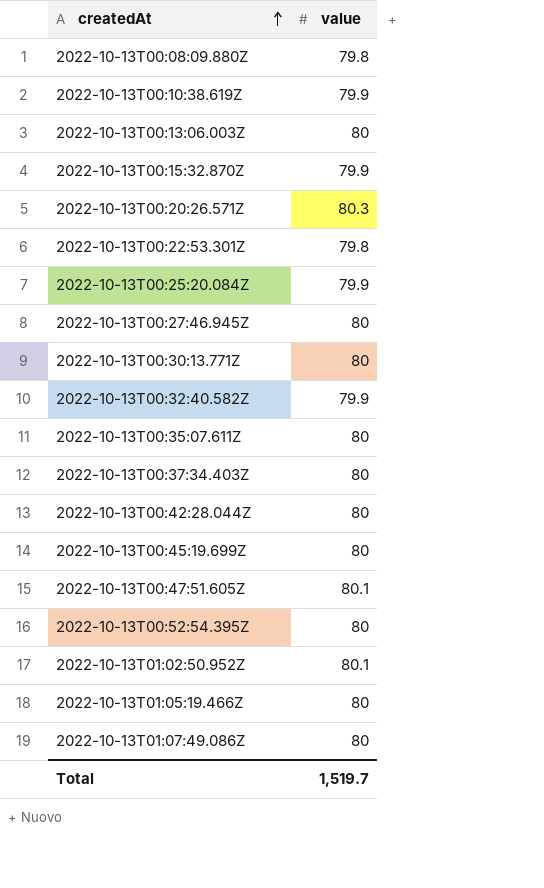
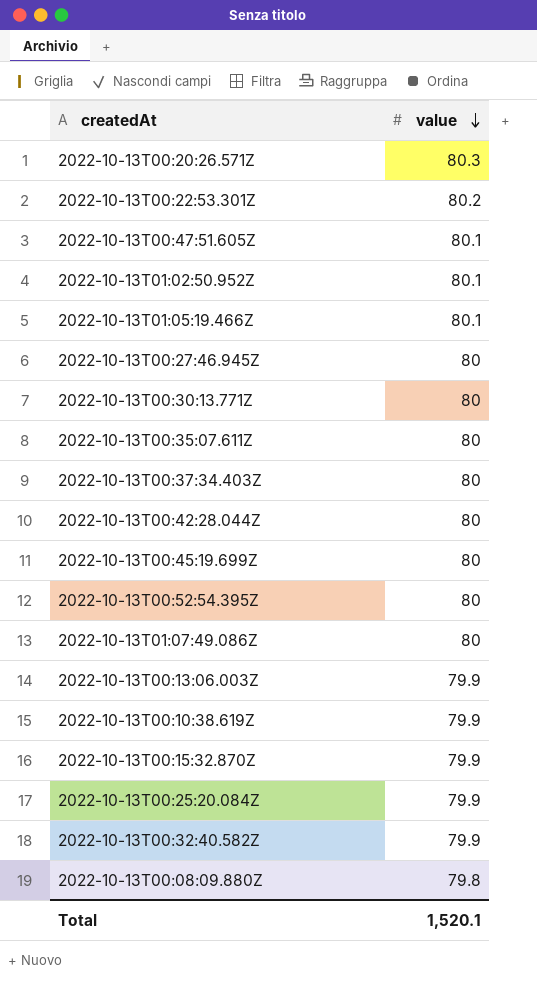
row order: createdAt ascending -> value descending
2022-10-13T00:22:53.301Z | value: 79.8 -> 80.2
2022-10-13T01:05:19.466Z | value: 80 -> 80.1
2022-10-13T00:13:06.003Z | value: 80 -> 79.9
Total | value: 1,519.7 -> 1,520.1

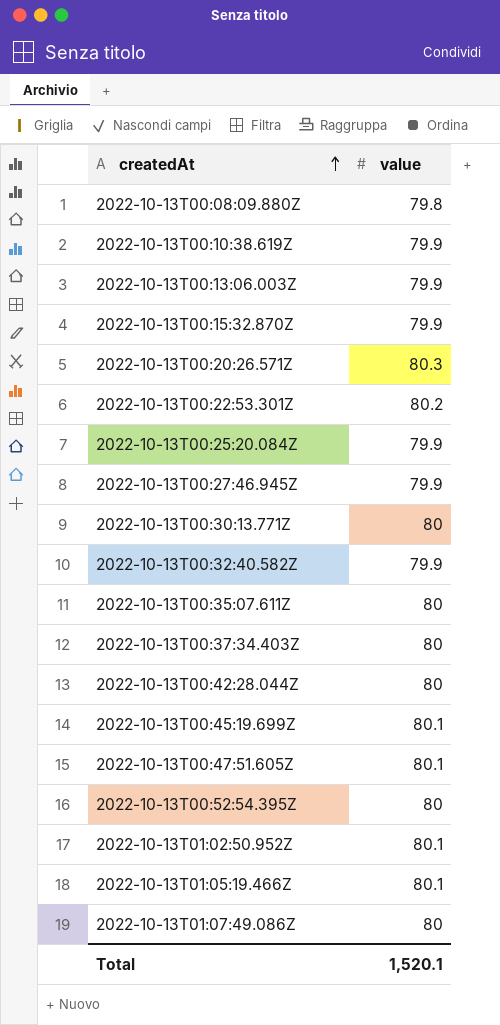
row order: value descending -> createdAt ascending
2022-10-13T00:27:46.945Z | value: 80 -> 79.9
2022-10-13T00:45:19.699Z | value: 80 -> 80.1

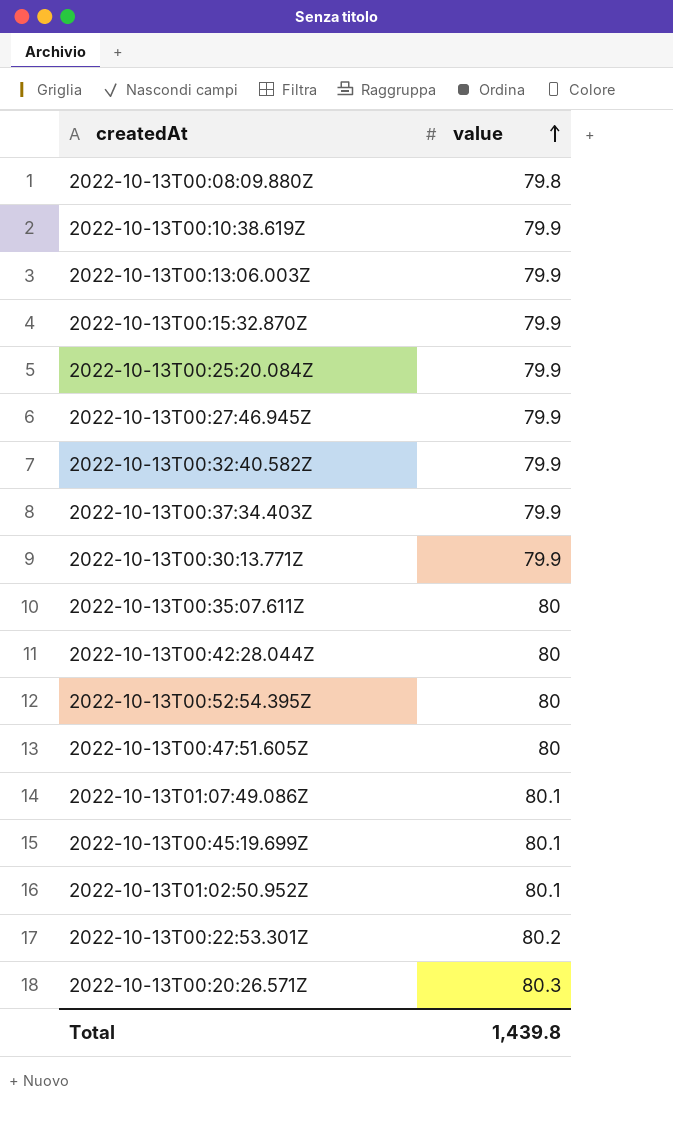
row order: createdAt ascending -> value ascending
row 2022-10-13T01:05:19.466Z: 80.1 -> none
2022-10-13T00:37:34.403Z | value: 80 -> 79.9
2022-10-13T00:30:13.771Z | value: 80 -> 79.9
2022-10-13T00:47:51.605Z | value: 80.1 -> 80
2022-10-13T01:07:49.086Z | value: 80 -> 80.1
Total | value: 1,520.1 -> 1,439.8

